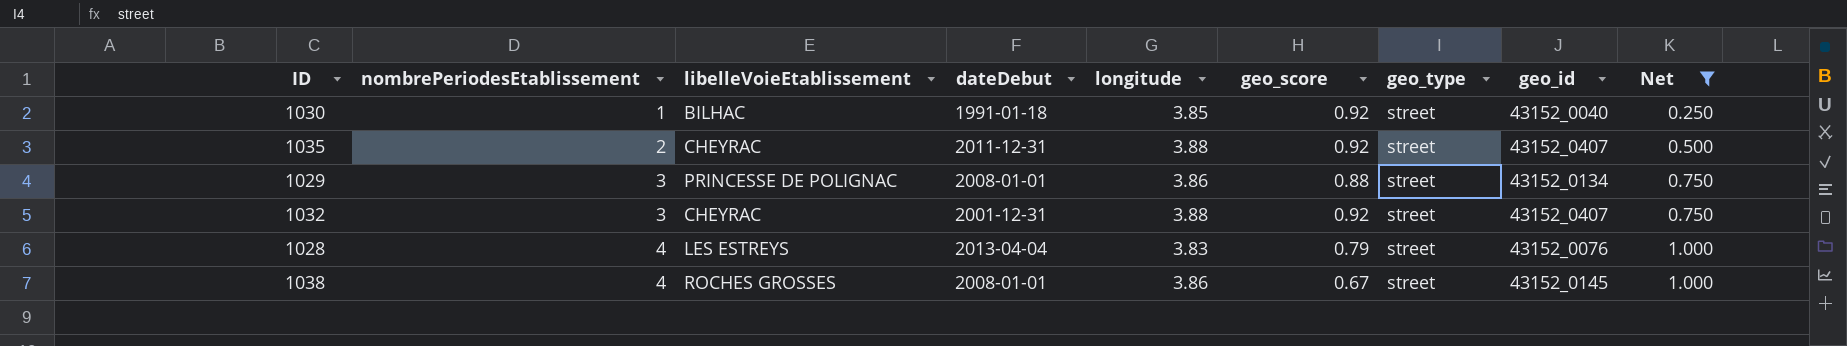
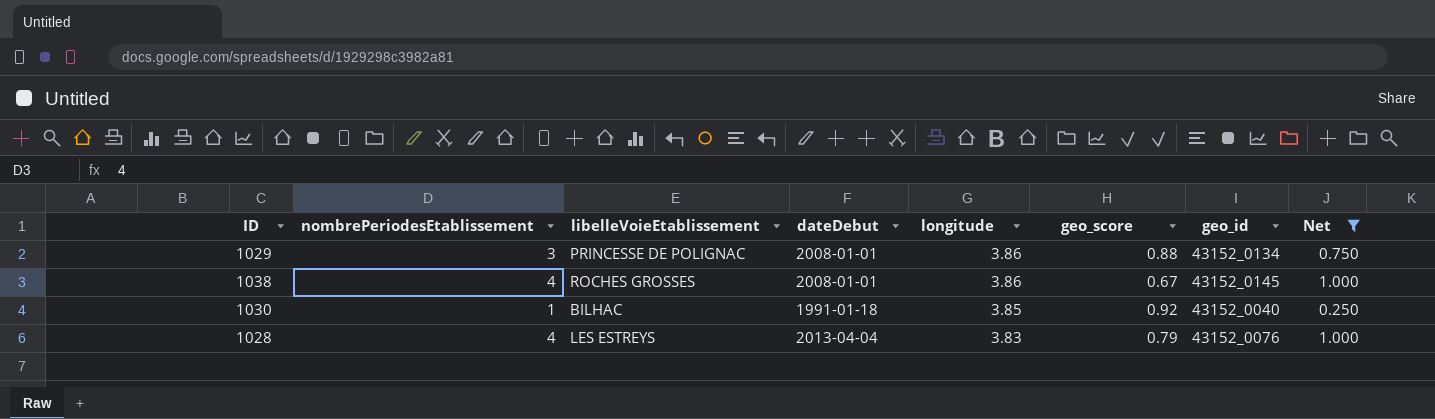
row order: nombrePeriodesEtablissement ascending -> longitude descending
column geo_type | position: 7 -> none
row 1035: 2 | CHEYRAC | 2011-12-31 | 3.88 | 0.92 | street | 43152_0407 | 0.500 -> none
row 1032: 3 | CHEYRAC | 2001-12-31 | 3.88 | 0.92 | street | 43152_0407 | 0.750 -> none

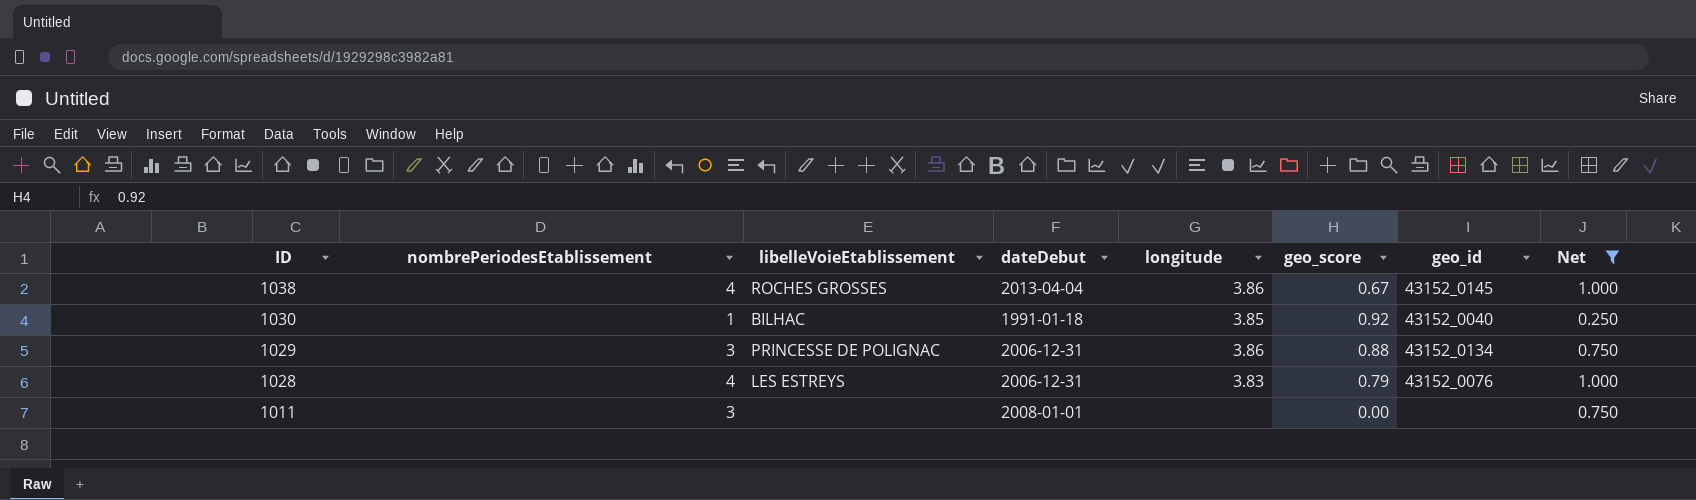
row order: longitude descending -> ID descending
1038 | dateDebut: 2008-01-01 -> 2013-04-04
1029 | dateDebut: 2008-01-01 -> 2006-12-31
1028 | dateDebut: 2013-04-04 -> 2006-12-31
row 1011: none -> 3 | none | 2008-01-01 | none | 0.00 | none | 0.750

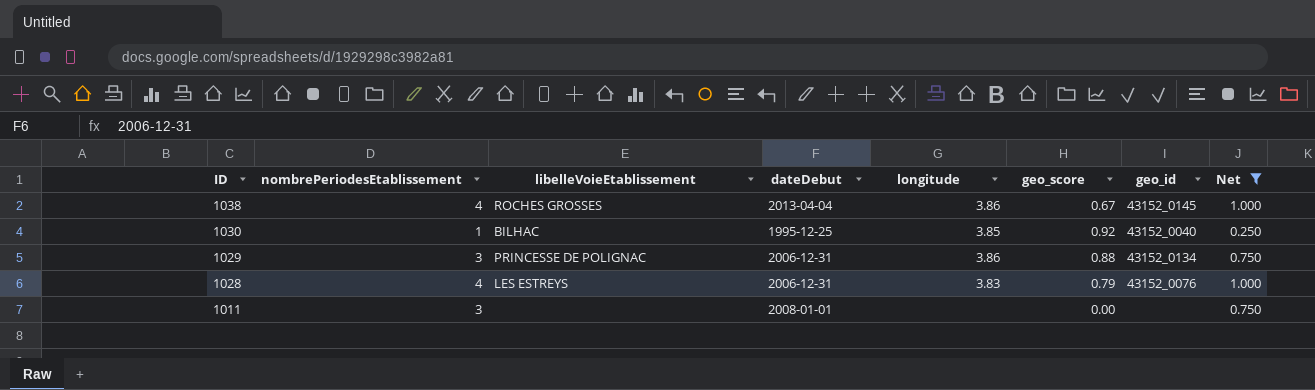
1030 | dateDebut: 1991-01-18 -> 1995-12-25

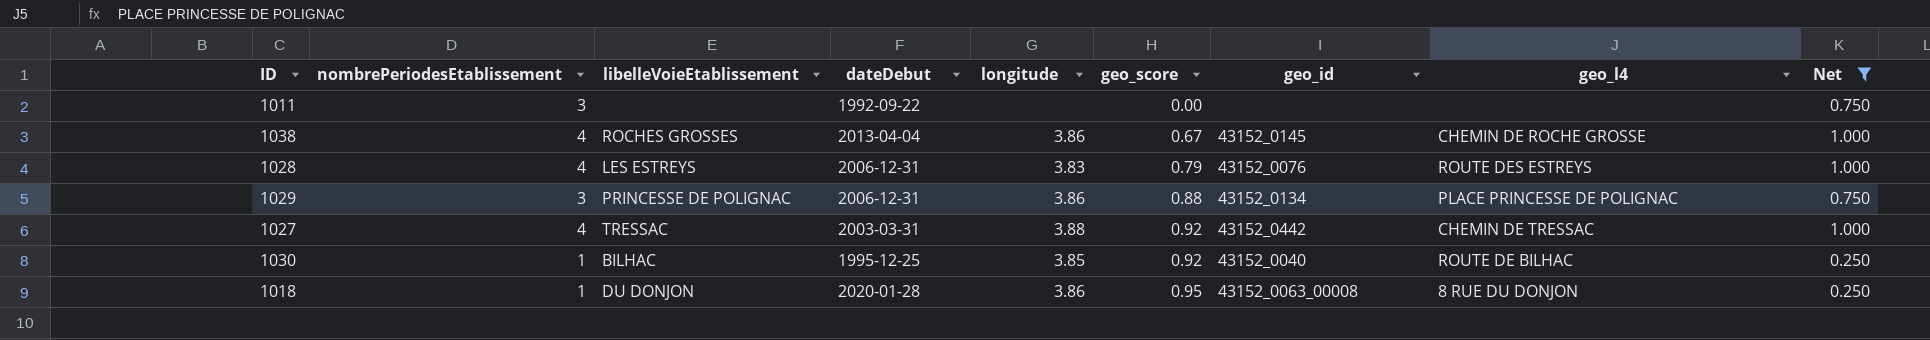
row order: ID descending -> geo_score ascending
column geo_l4 | position: none -> 8
1011 | dateDebut: 2008-01-01 -> 1992-09-22
row 1027: none -> 4 | TRESSAC | 2003-03-31 | 3.88 | 0.92 | 43152_0442 | CHEMIN DE TRESSAC | 1.000
row 1018: none -> 1 | DU DONJON | 2020-01-28 | 3.86 | 0.95 | 43152_0063_00008 | 8 RUE DU DONJON | 0.250

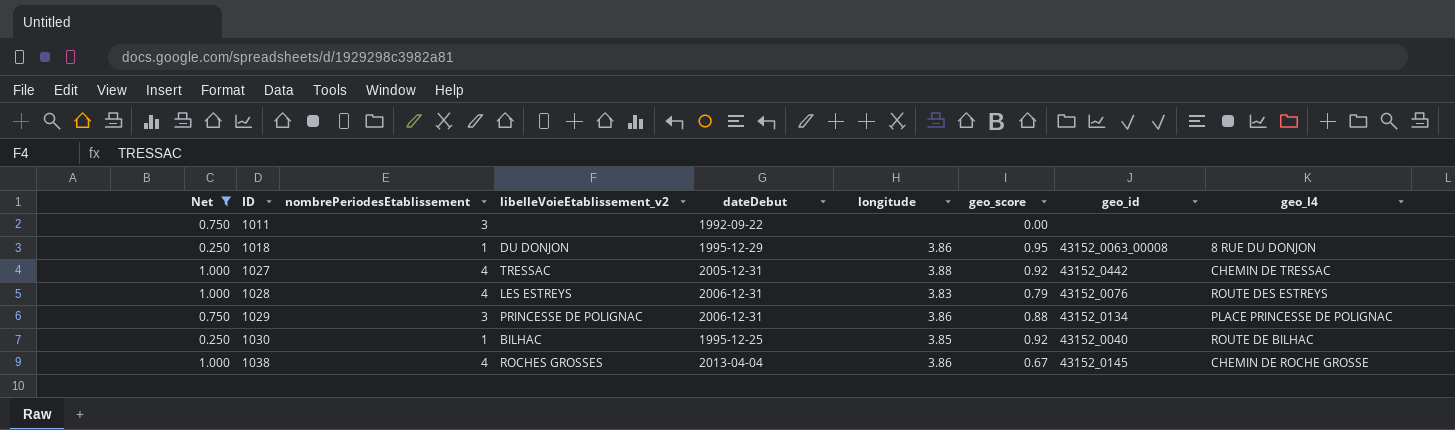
row order: geo_score ascending -> ID ascending
column Net | position: 9 -> 1
column name: libelleVoieEtablissement -> libelleVoieEtablissement_v2
1018 | dateDebut: 2020-01-28 -> 1995-12-29
1027 | dateDebut: 2003-03-31 -> 2005-12-31

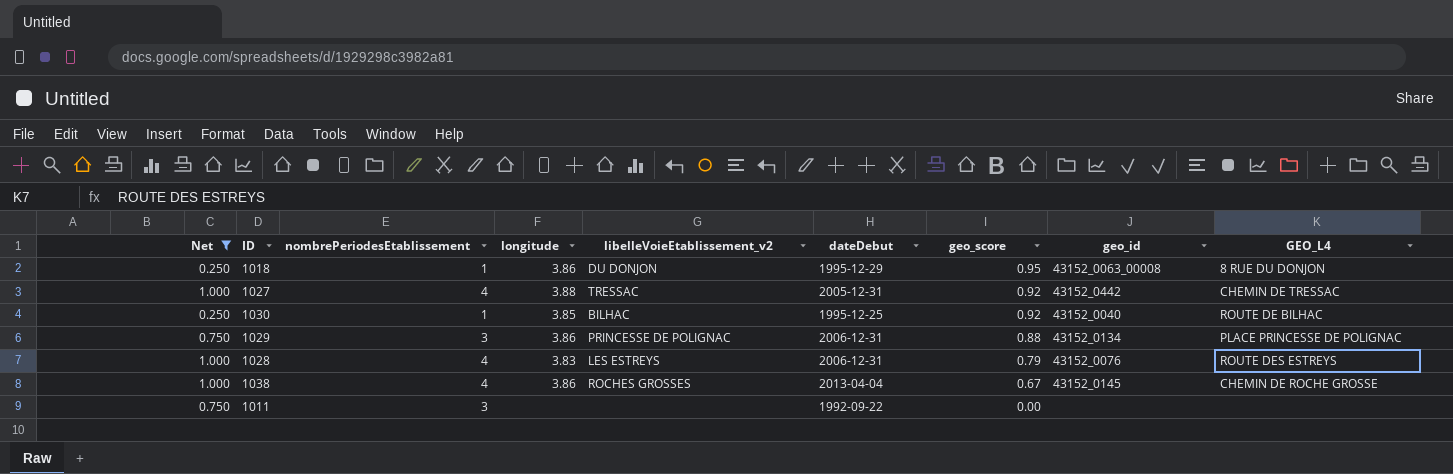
row order: ID ascending -> geo_score descending
column longitude | position: 6 -> 4
column name: geo_l4 -> GEO_L4

